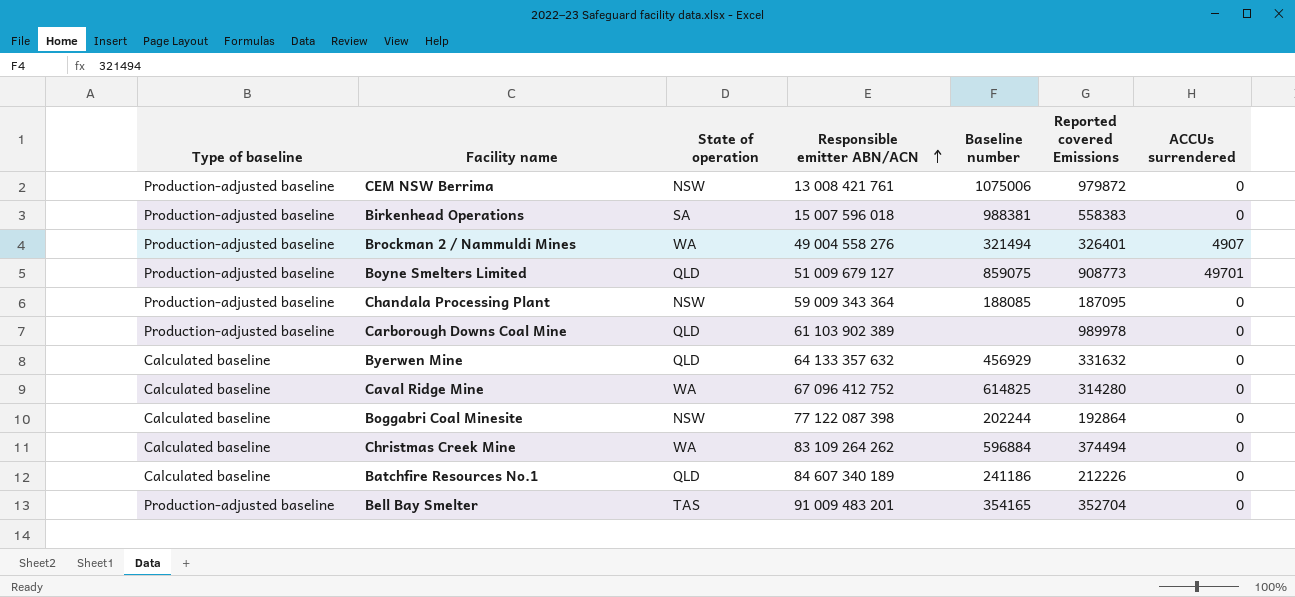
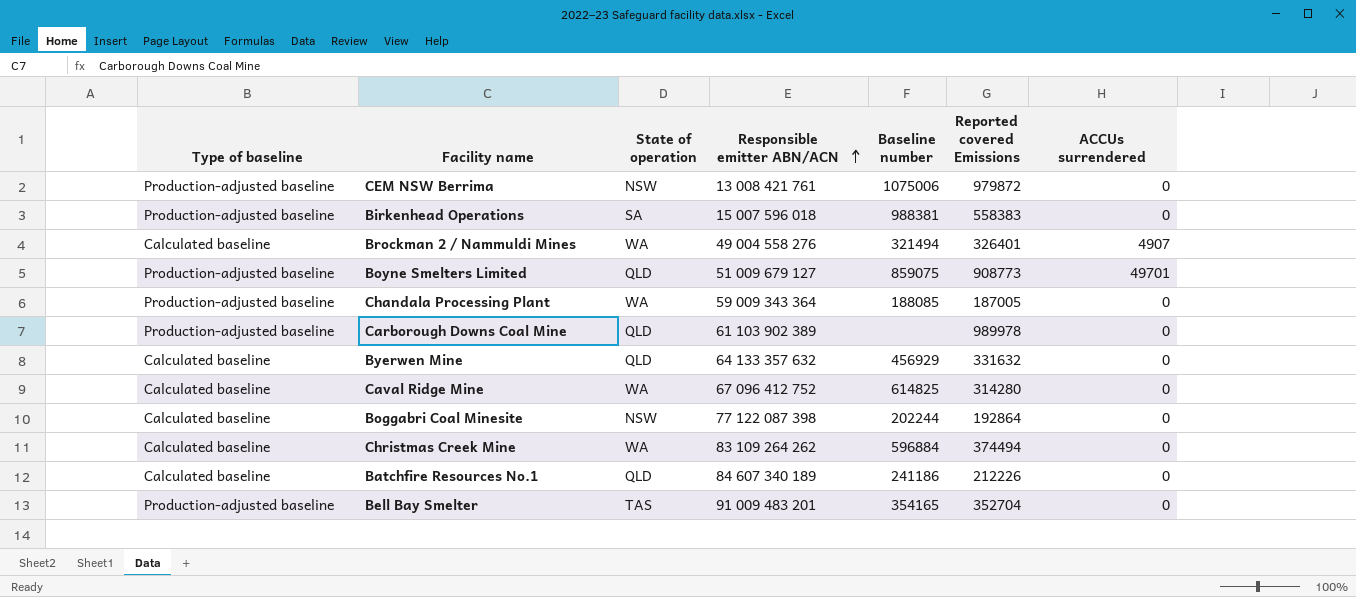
Brockman 2 / Nammuldi Mines | Type of baseline: Production-adjusted baseline -> Calculated baseline
Chandala Processing Plant | State of operation: NSW -> WA
Chandala Processing Plant | Reported covered Emissions: 187095 -> 187005

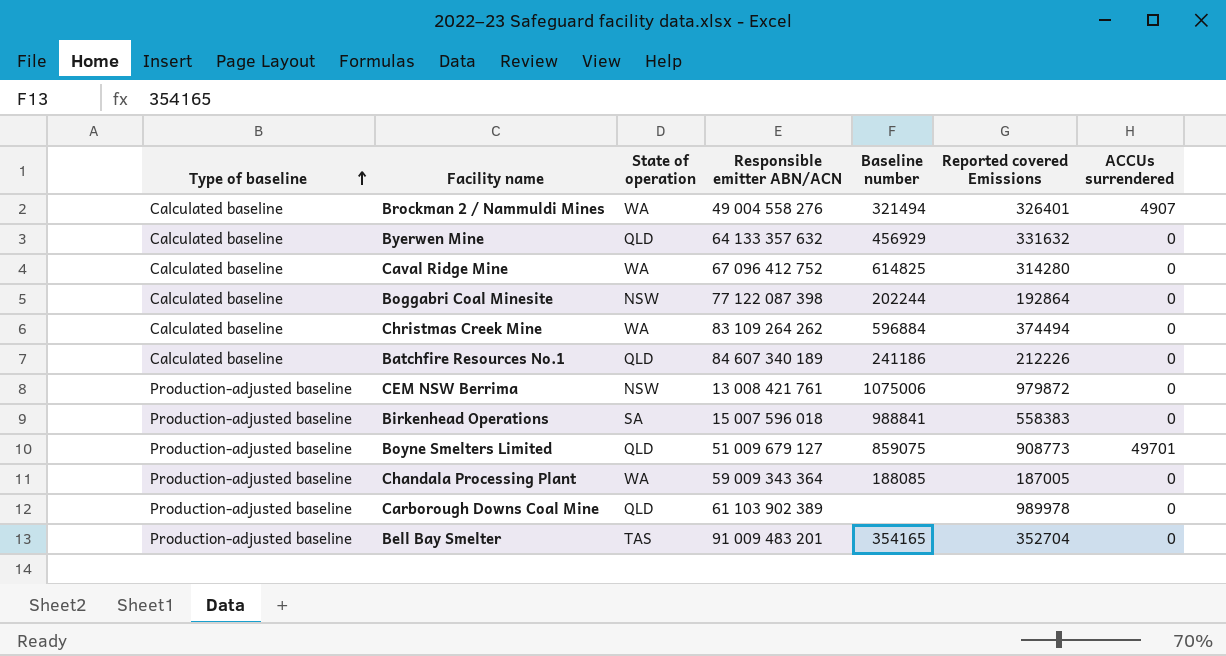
row order: Responsible emitter ABN/ACN ascending -> Type of baseline ascending
Birkenhead Operations | Baseline number: 988381 -> 988841

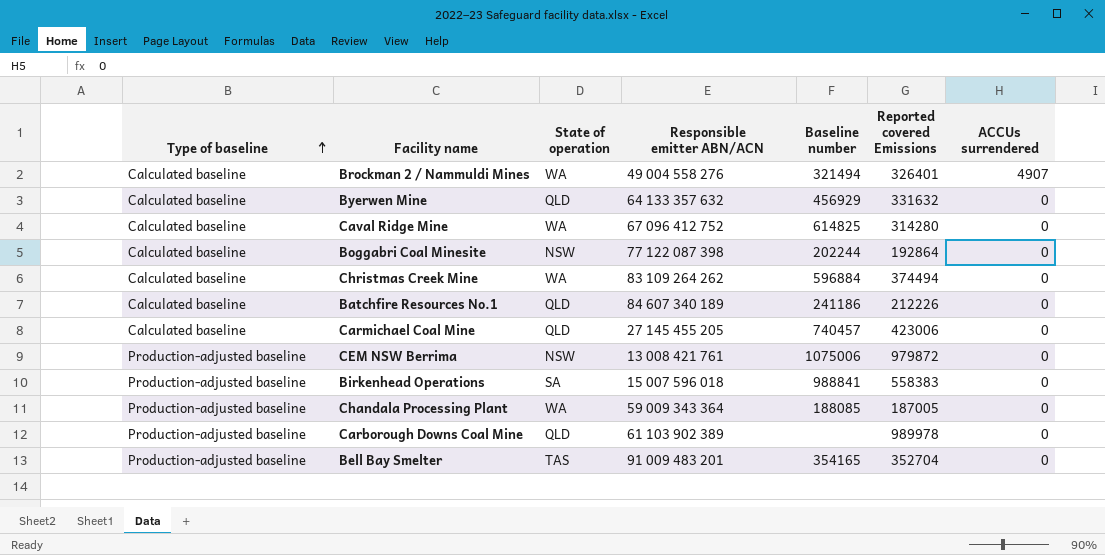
row Boyne Smelters Limited: Production-adjusted baseline | QLD | 51 009 679 127 | 859075 | 908773 | 49701 -> none
row Carmichael Coal Mine: none -> Calculated baseline | QLD | 27 145 455 205 | 740457 | 423006 | 0

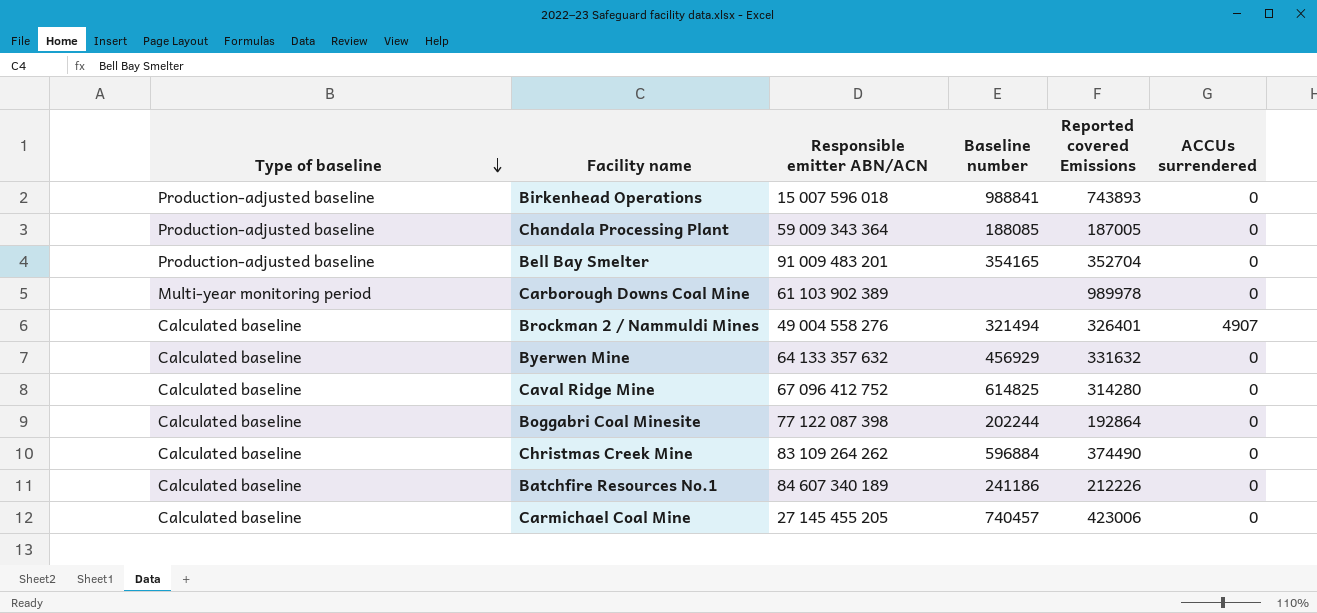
row order: Type of baseline ascending -> Type of baseline descending
column State of operation | position: 3 -> none
row CEM NSW Berrima: Production-adjusted baseline | NSW | 13 008 421 761 | 1075006 | 979872 | 0 -> none
Birkenhead Operations | Reported covered Emissions: 558383 -> 743893
Carborough Downs Coal Mine | Type of baseline: Production-adjusted baseline -> Multi-year monitoring period
Christmas Creek Mine | Reported covered Emissions: 374494 -> 374490

